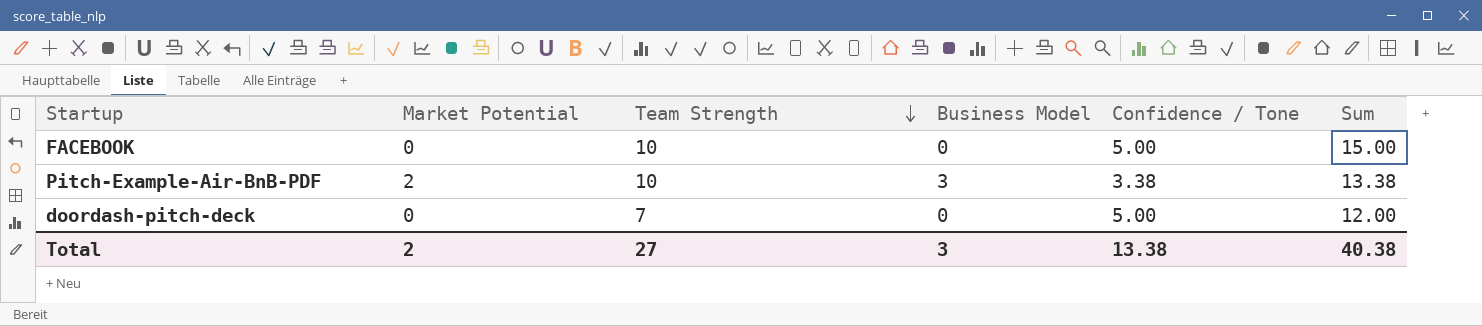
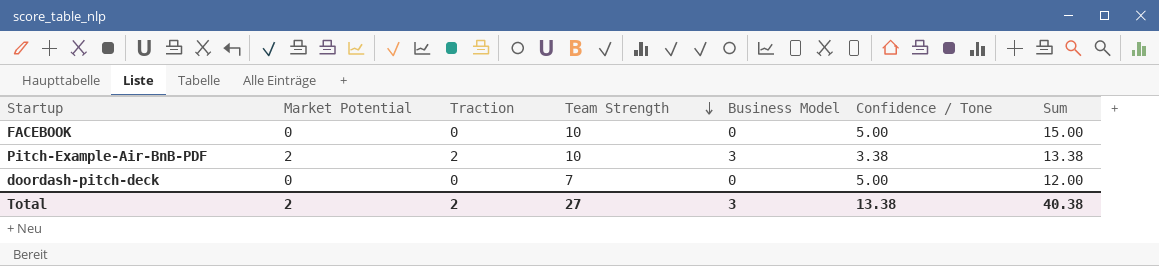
column Traction | position: none -> 3

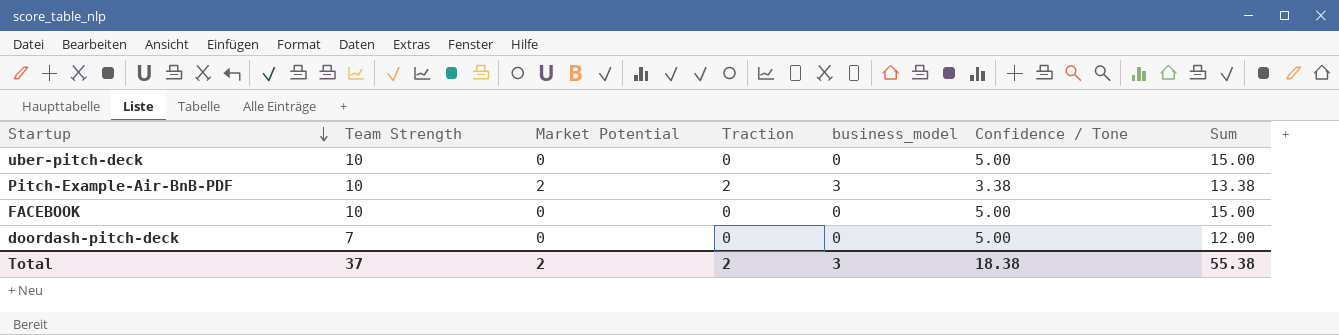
row order: Team Strength descending -> Startup descending
column Team Strength | position: 4 -> 2
column name: Business Model -> business_model
row uber-pitch-deck: none -> 10 | 0 | 0 | 0 | 5.00 | 15.00
Total | Team Strength: 27 -> 37
Total | Confidence / Tone: 13.38 -> 18.38
Total | Sum: 40.38 -> 55.38

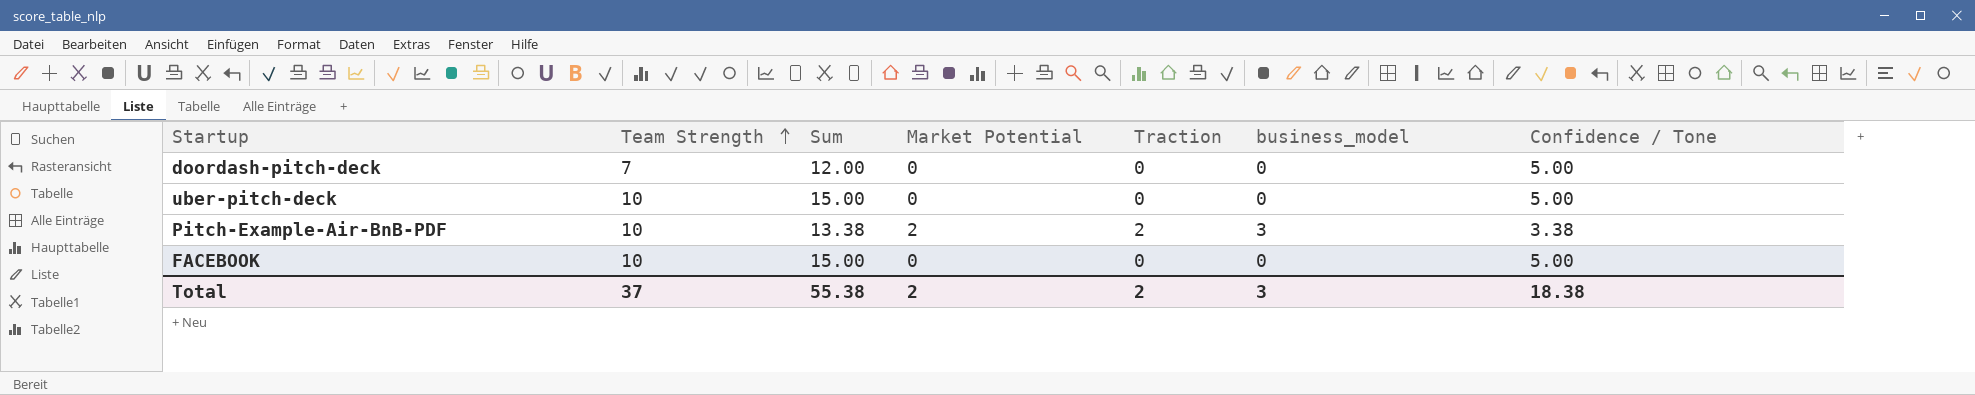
row order: Startup descending -> Team Strength ascending
column Sum | position: 7 -> 3

